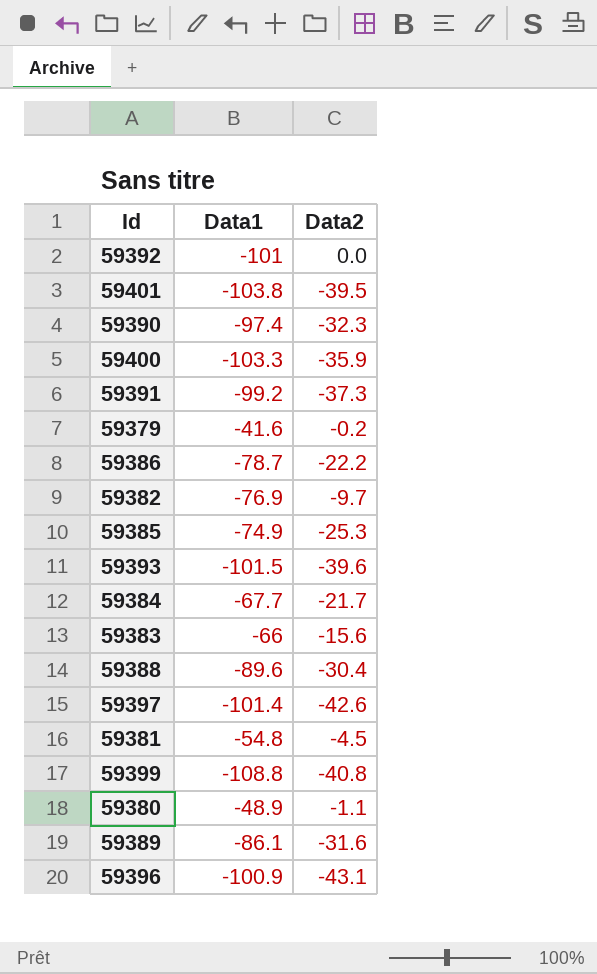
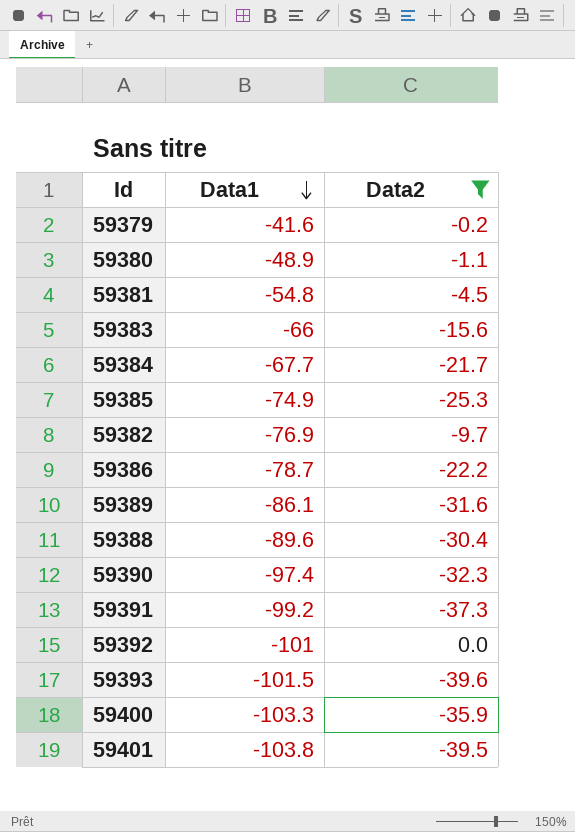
filter: none -> Data2 >= -39.6
row order: none -> Data1 descending

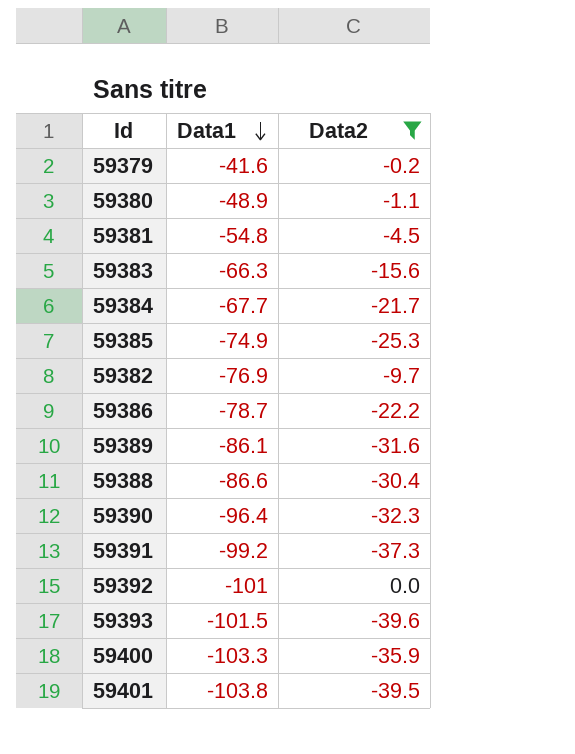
59383 | Data1: -66 -> -66.3
59388 | Data1: -89.6 -> -86.6
59390 | Data1: -97.4 -> -96.4

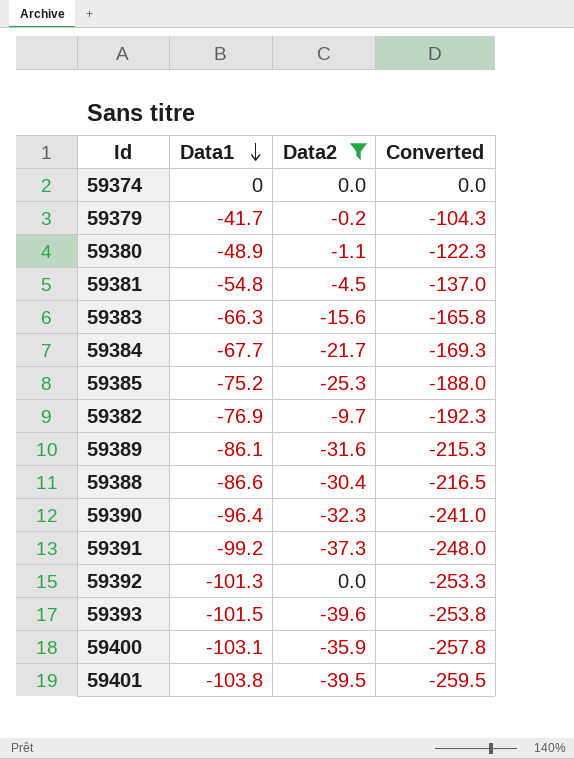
column Converted | formula: none -> [Data1] * 2.5
row 59386: -78.7 | -22.2 -> none
row 59374: none -> 0 | 0.0 | 0.0
59379 | Data1: -41.6 -> -41.7
59385 | Data1: -74.9 -> -75.2
59392 | Data1: -101 -> -101.3
59400 | Data1: -103.3 -> -103.1

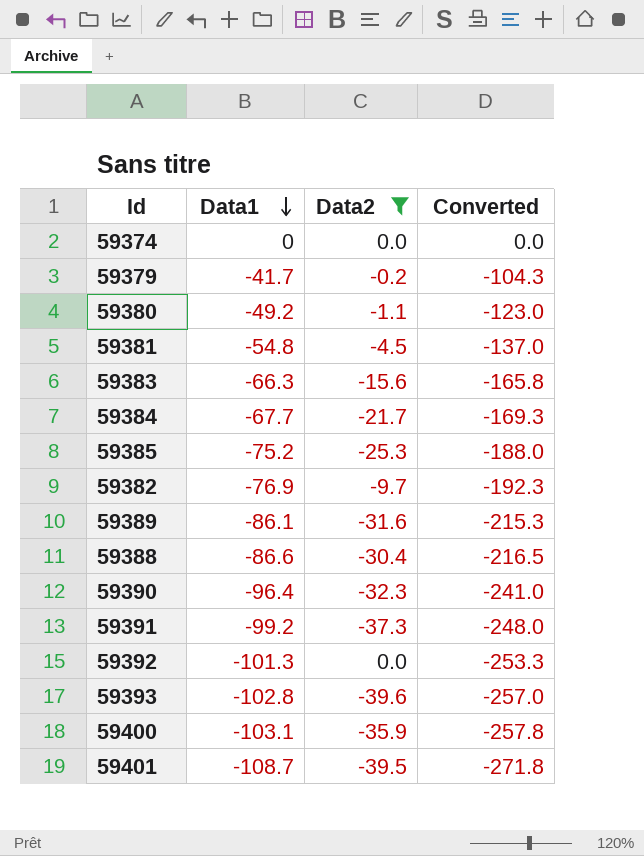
59380 | Data1: -48.9 -> -49.2
59380 | Converted: -122.3 -> -123.0
59393 | Data1: -101.5 -> -102.8
59393 | Converted: -253.8 -> -257.0
59401 | Data1: -103.8 -> -108.7
59401 | Converted: -259.5 -> -271.8

